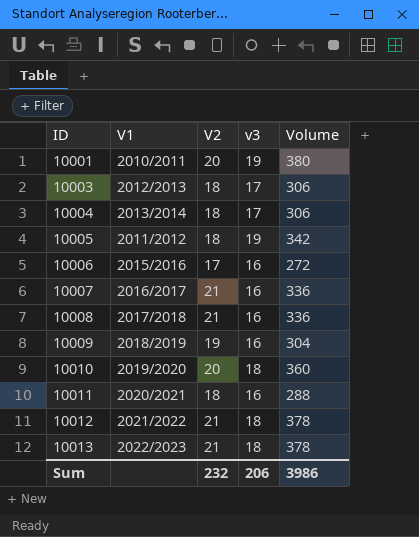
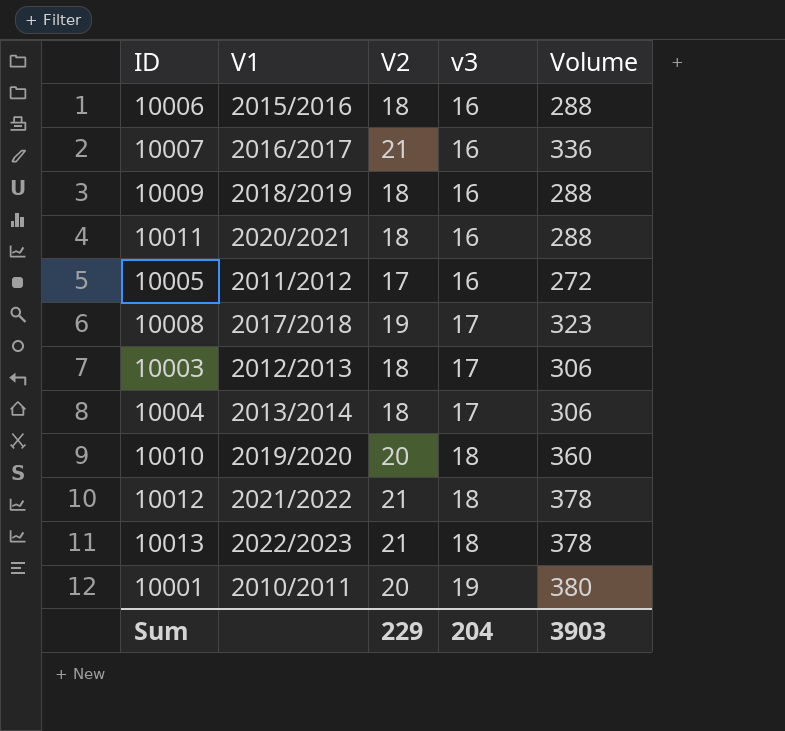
row order: ID ascending -> v3 ascending
10006 | V2: 17 -> 18
10006 | Volume: 272 -> 288
10009 | V2: 19 -> 18
10009 | Volume: 304 -> 288
10005 | V2: 18 -> 17
10005 | v3: 19 -> 16
10005 | Volume: 342 -> 272
10008 | V2: 21 -> 19
10008 | v3: 16 -> 17
10008 | Volume: 336 -> 323
Sum | V2: 232 -> 229
Sum | v3: 206 -> 204
Sum | Volume: 3986 -> 3903

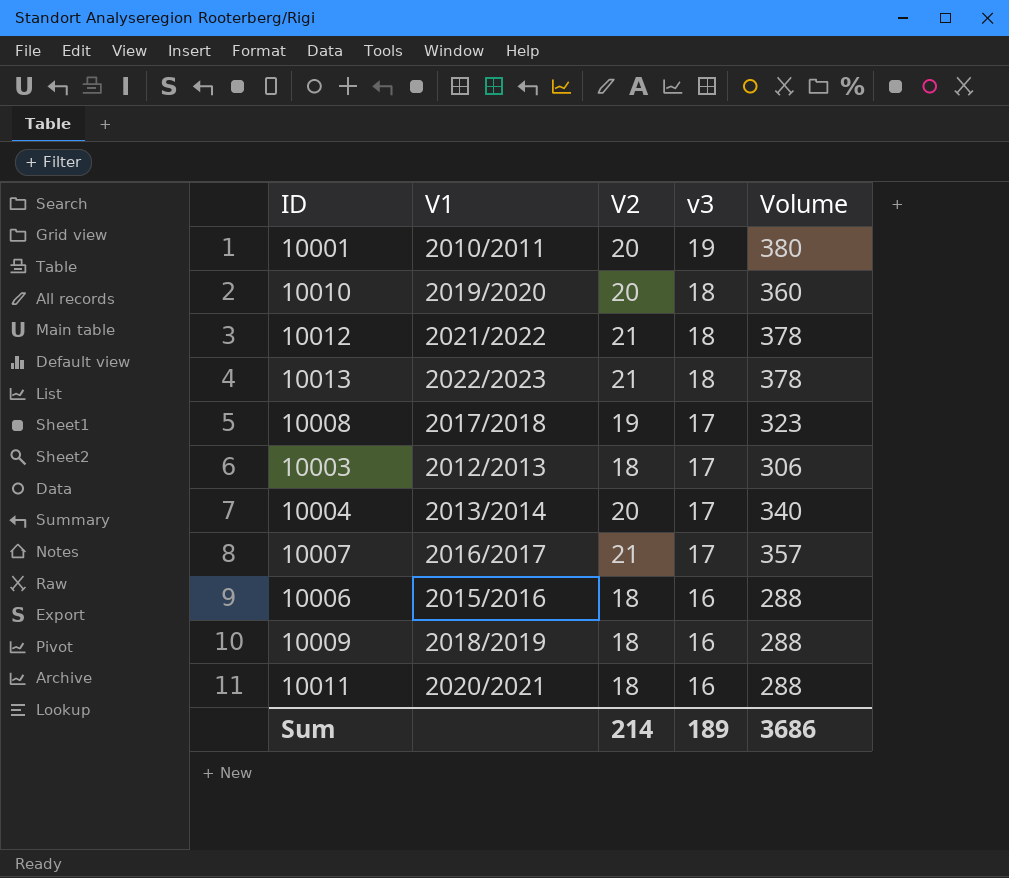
row order: v3 ascending -> v3 descending
row 10005: 2011/2012 | 17 | 16 | 272 -> none
10004 | V2: 18 -> 20
10004 | Volume: 306 -> 340
10007 | v3: 16 -> 17
10007 | Volume: 336 -> 357
Sum | V2: 229 -> 214
Sum | v3: 204 -> 189
Sum | Volume: 3903 -> 3686

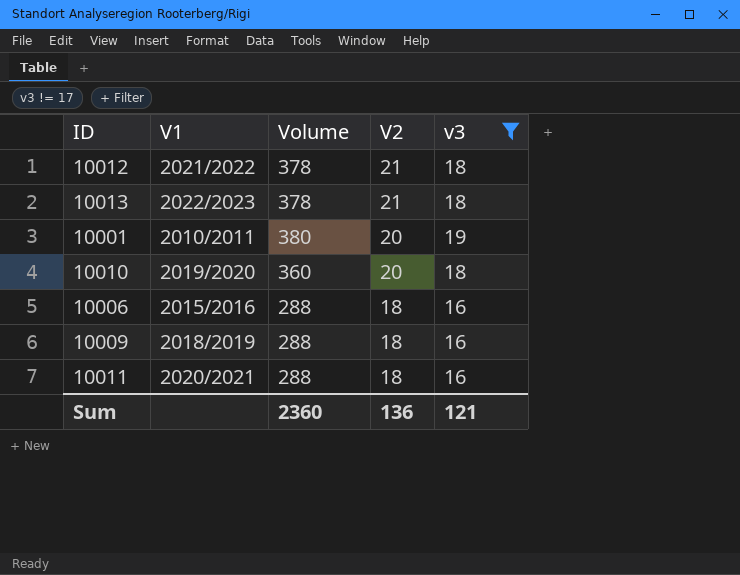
filter: none -> v3 != 17
row order: v3 descending -> V2 descending
column Volume | position: 5 -> 3
Sum | Volume: 3686 -> 2360
Sum | V2: 214 -> 136
Sum | v3: 189 -> 121

